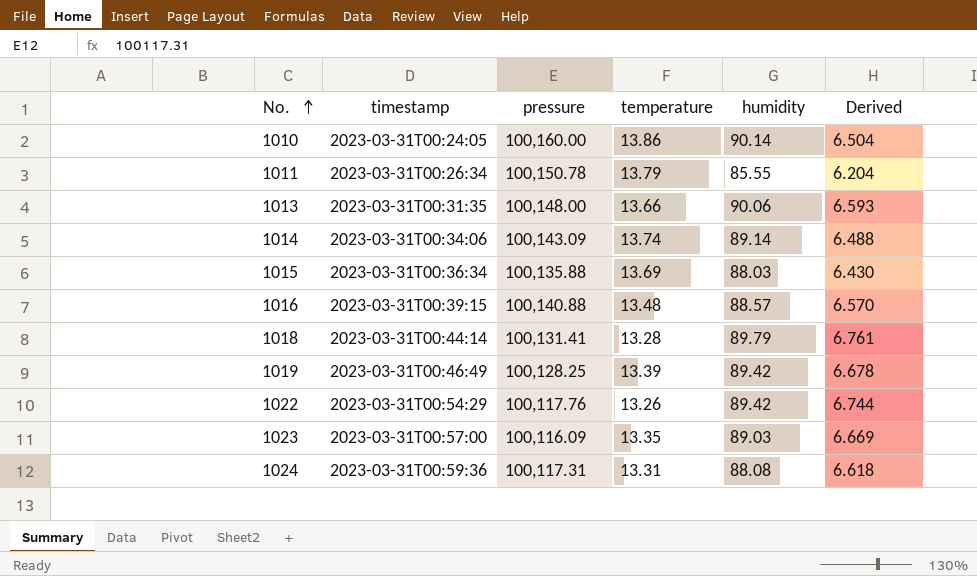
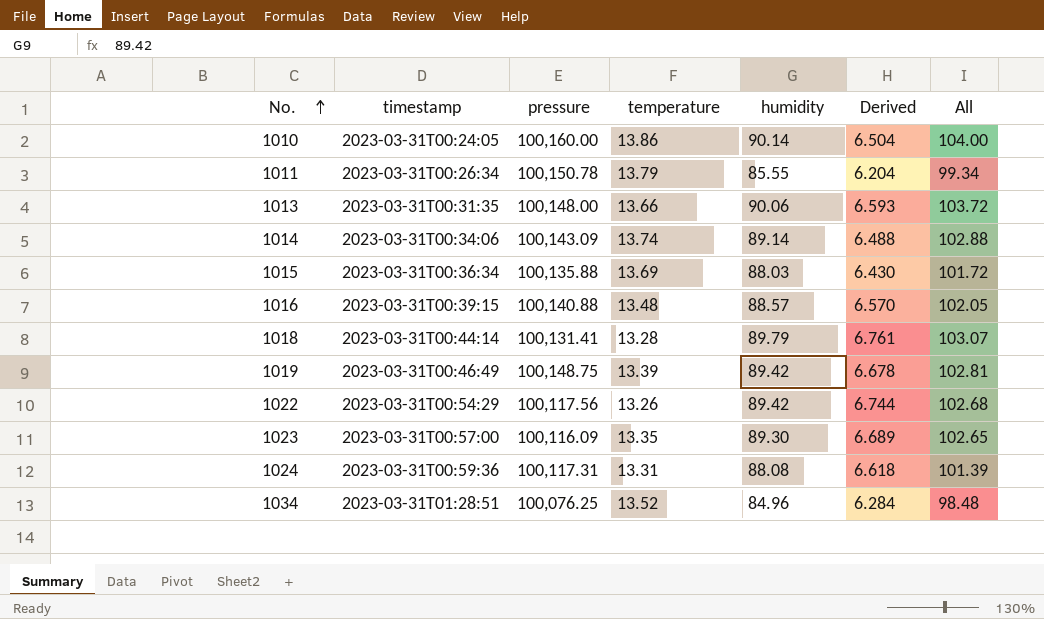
column All | formula: none -> [temperature] + [humidity]
1019 | pressure: 100,128.25 -> 100,148.75
1022 | pressure: 100,117.76 -> 100,117.56
1023 | humidity: 89.03 -> 89.30
1023 | Derived: 6.669 -> 6.689
row 1034: none -> 2023-03-31T01:28:51 | 100,076.25 | 13.52 | 84.96 | 6.284 | 98.48

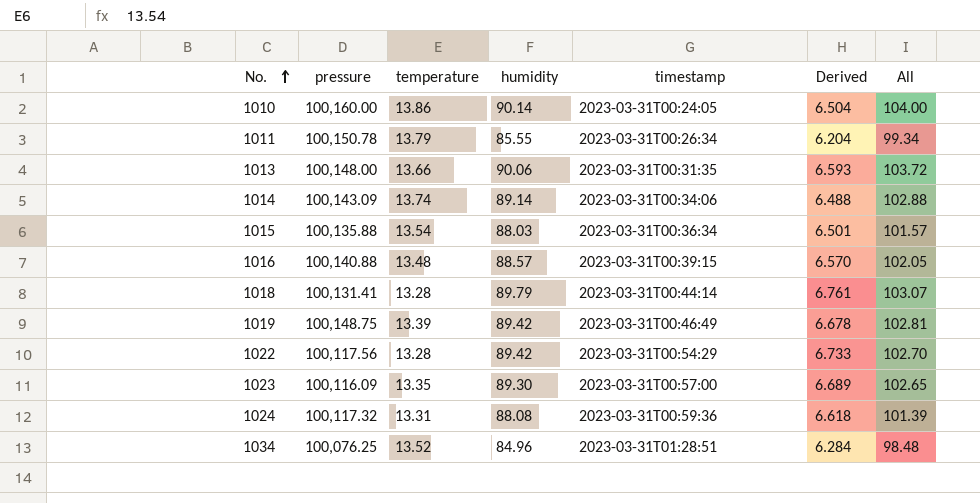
column timestamp | position: 2 -> 5
1015 | temperature: 13.69 -> 13.54
1015 | Derived: 6.430 -> 6.501
1015 | All: 101.72 -> 101.57
1022 | temperature: 13.26 -> 13.28
1022 | Derived: 6.744 -> 6.733
1022 | All: 102.68 -> 102.70
1024 | pressure: 100,117.31 -> 100,117.32

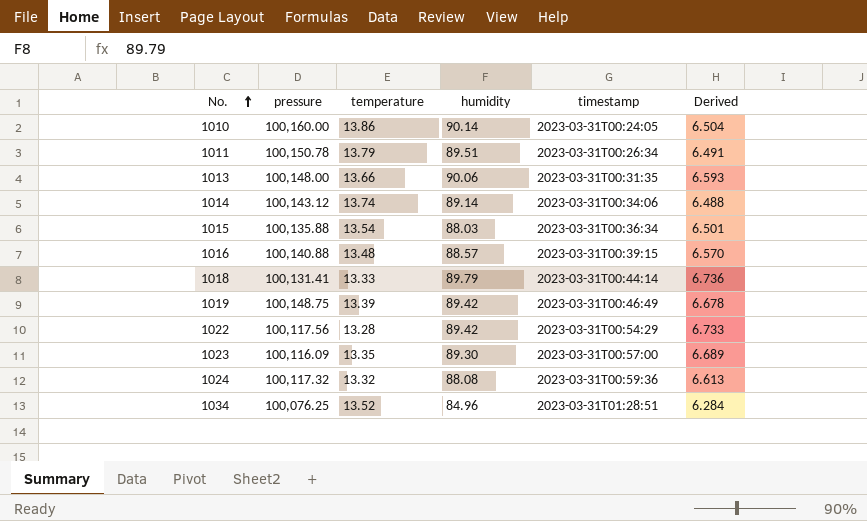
column All | formula: [temperature] + [humidity] -> none
1011 | humidity: 85.55 -> 89.51
1011 | Derived: 6.204 -> 6.491
1014 | pressure: 100,143.09 -> 100,143.12
1018 | temperature: 13.28 -> 13.33
1018 | Derived: 6.761 -> 6.736
1024 | temperature: 13.31 -> 13.32
1024 | Derived: 6.618 -> 6.613

